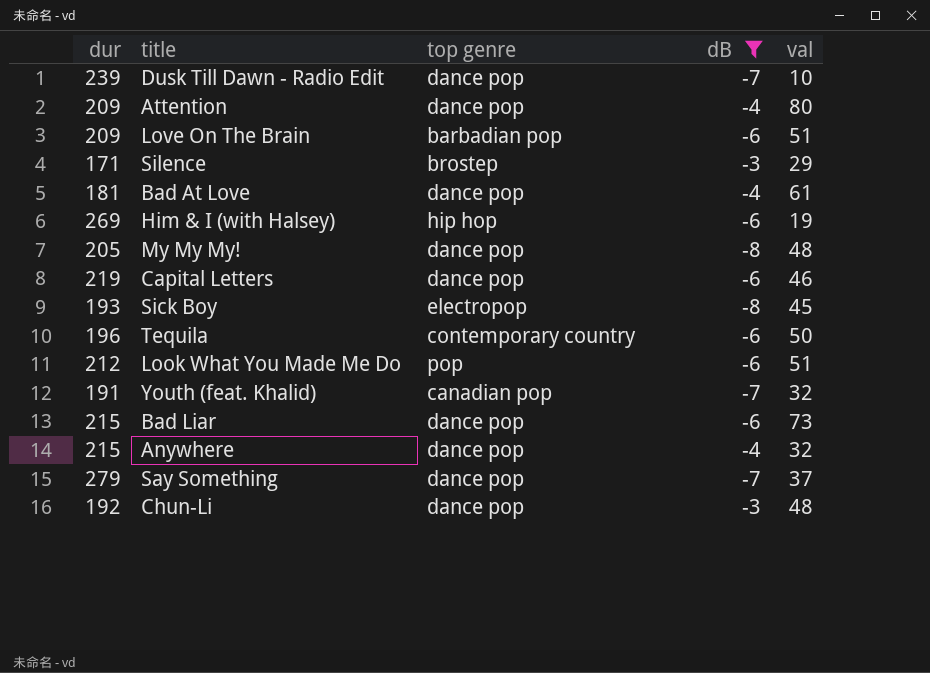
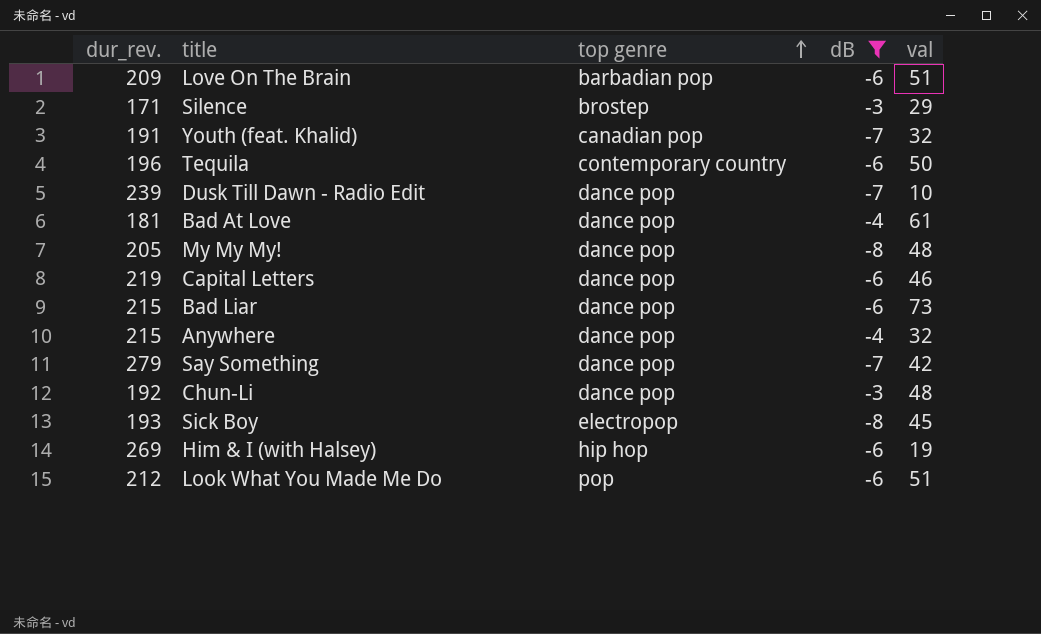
row order: none -> top genre ascending
column name: dur -> dur_rev.
row Attention: 209 | dance pop | -4 | 80 -> none
Say Something | val: 37 -> 42

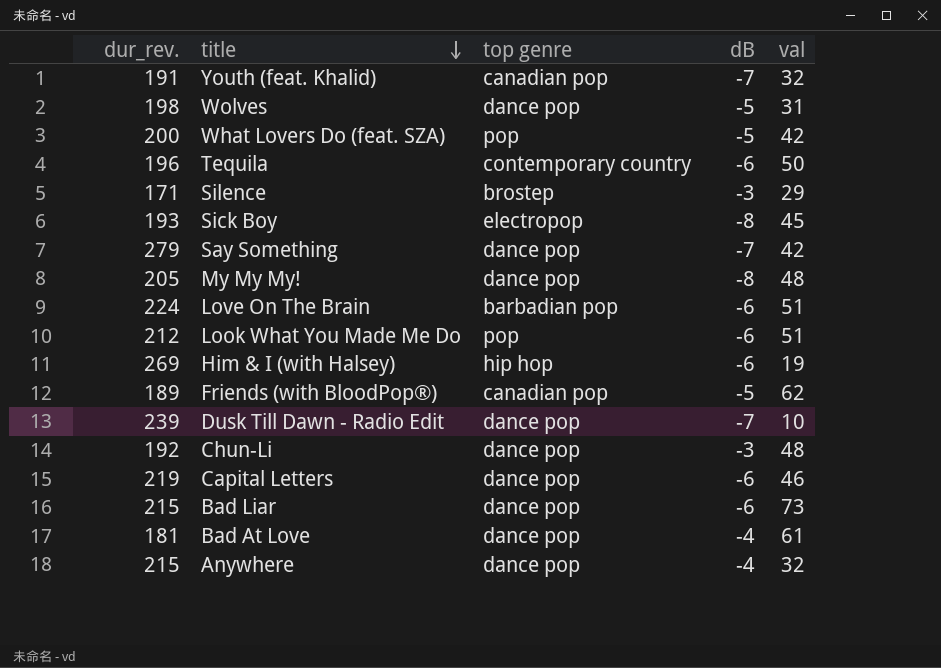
filter: dB != -5 -> none
row order: top genre ascending -> title descending
Love On The Brain | dur_rev.: 209 -> 224

